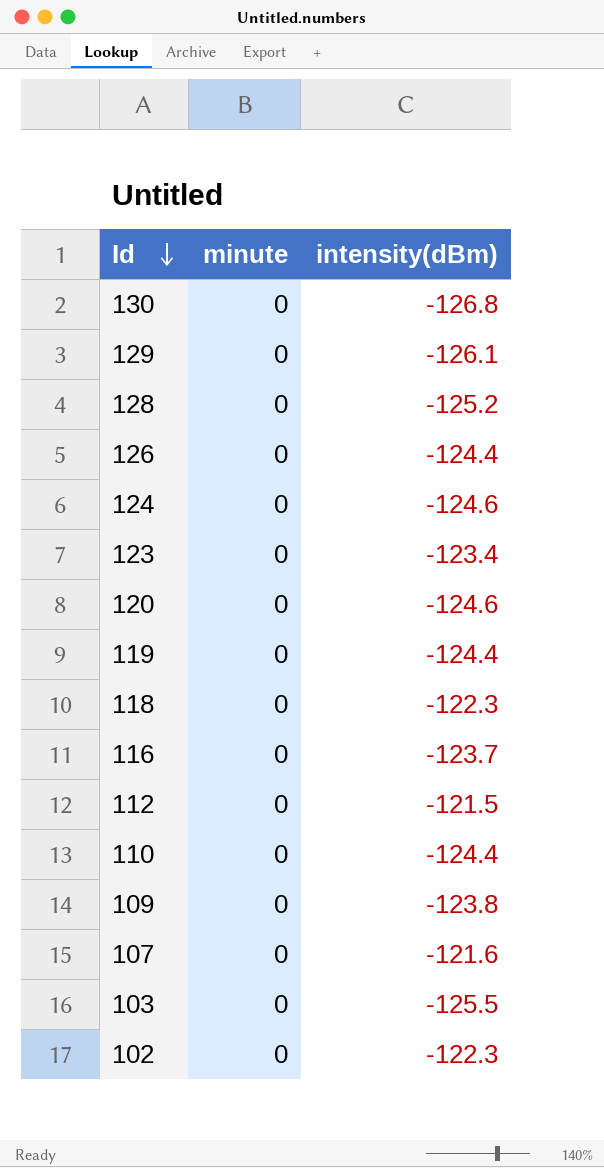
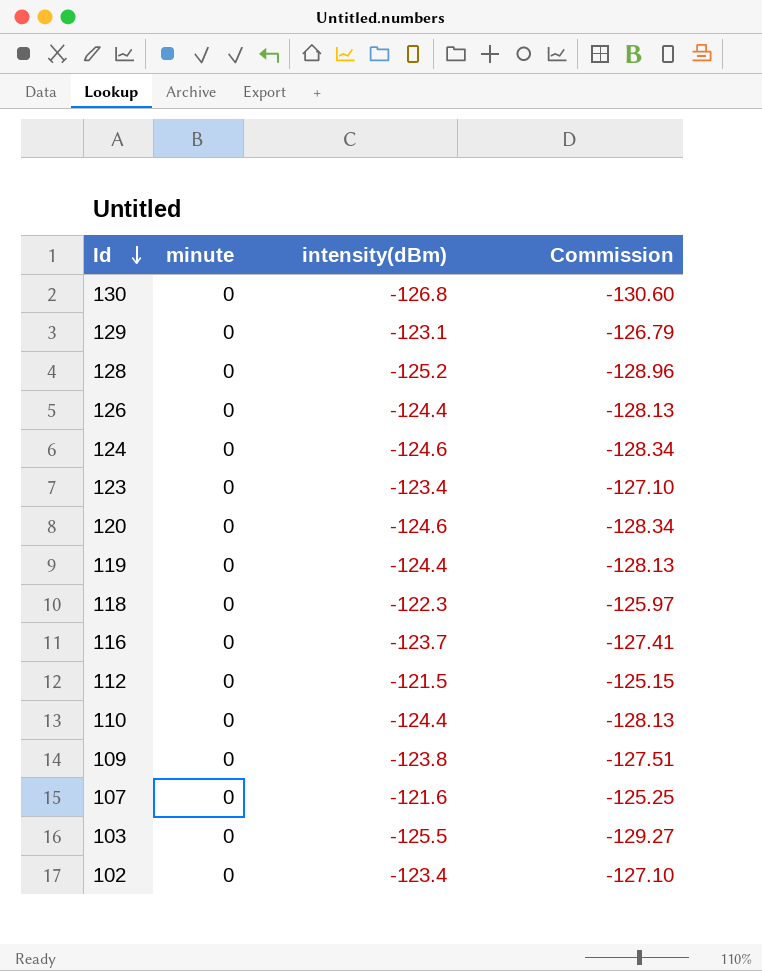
column Commission | formula: none -> [intensity(dBm)] * 1.03
129 | intensity(dBm): -126.1 -> -123.1
102 | intensity(dBm): -122.3 -> -123.4

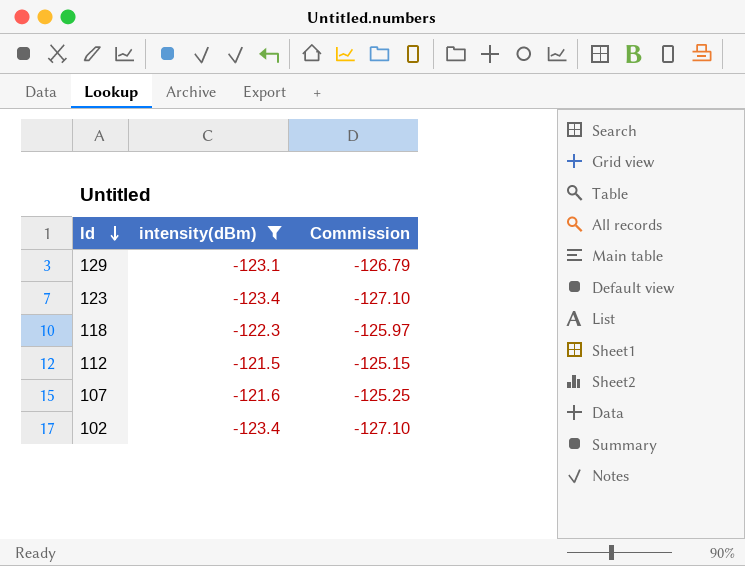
filter: none -> intensity(dBm) >= -123.4
column minute | position: 2 -> none

